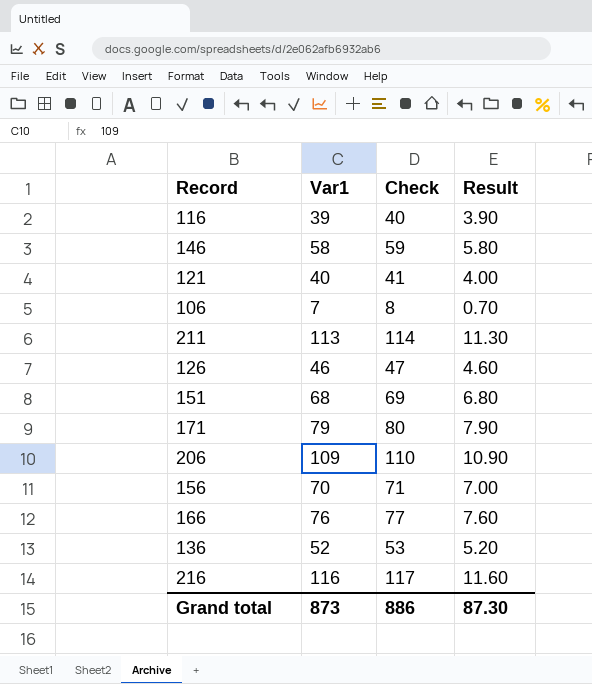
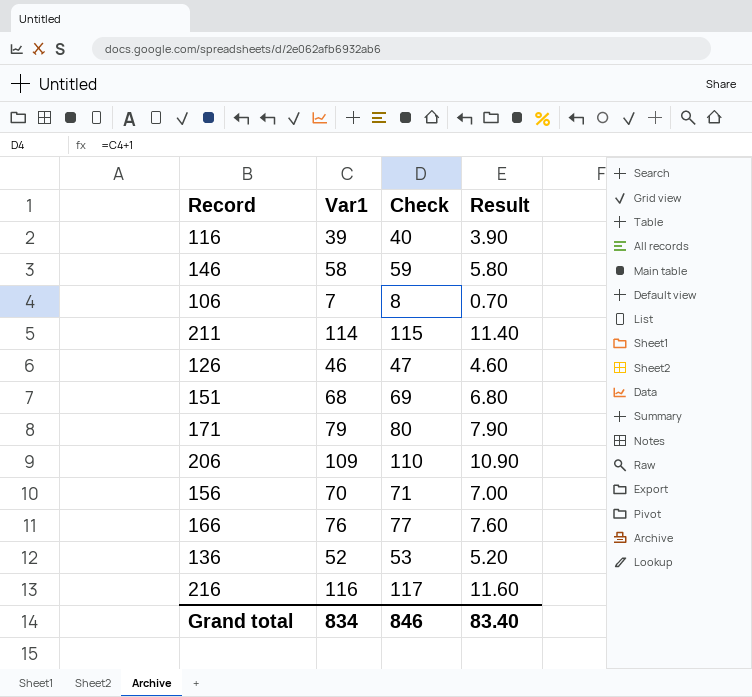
row 121: 40 | 41 | 4.00 -> none
211 | Var1: 113 -> 114
211 | Check: 114 -> 115
211 | Result: 11.30 -> 11.40
Grand total | Var1: 873 -> 834
Grand total | Check: 886 -> 846
Grand total | Result: 87.30 -> 83.40

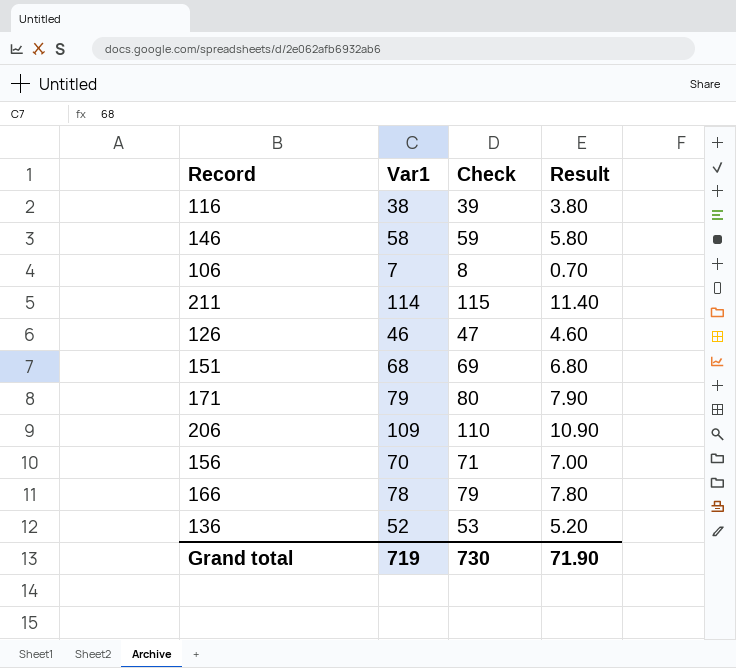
row 216: 116 | 117 | 11.60 -> none
116 | Var1: 39 -> 38
116 | Check: 40 -> 39
116 | Result: 3.90 -> 3.80
166 | Var1: 76 -> 78
166 | Check: 77 -> 79
166 | Result: 7.60 -> 7.80
Grand total | Var1: 834 -> 719
Grand total | Check: 846 -> 730
Grand total | Result: 83.40 -> 71.90

